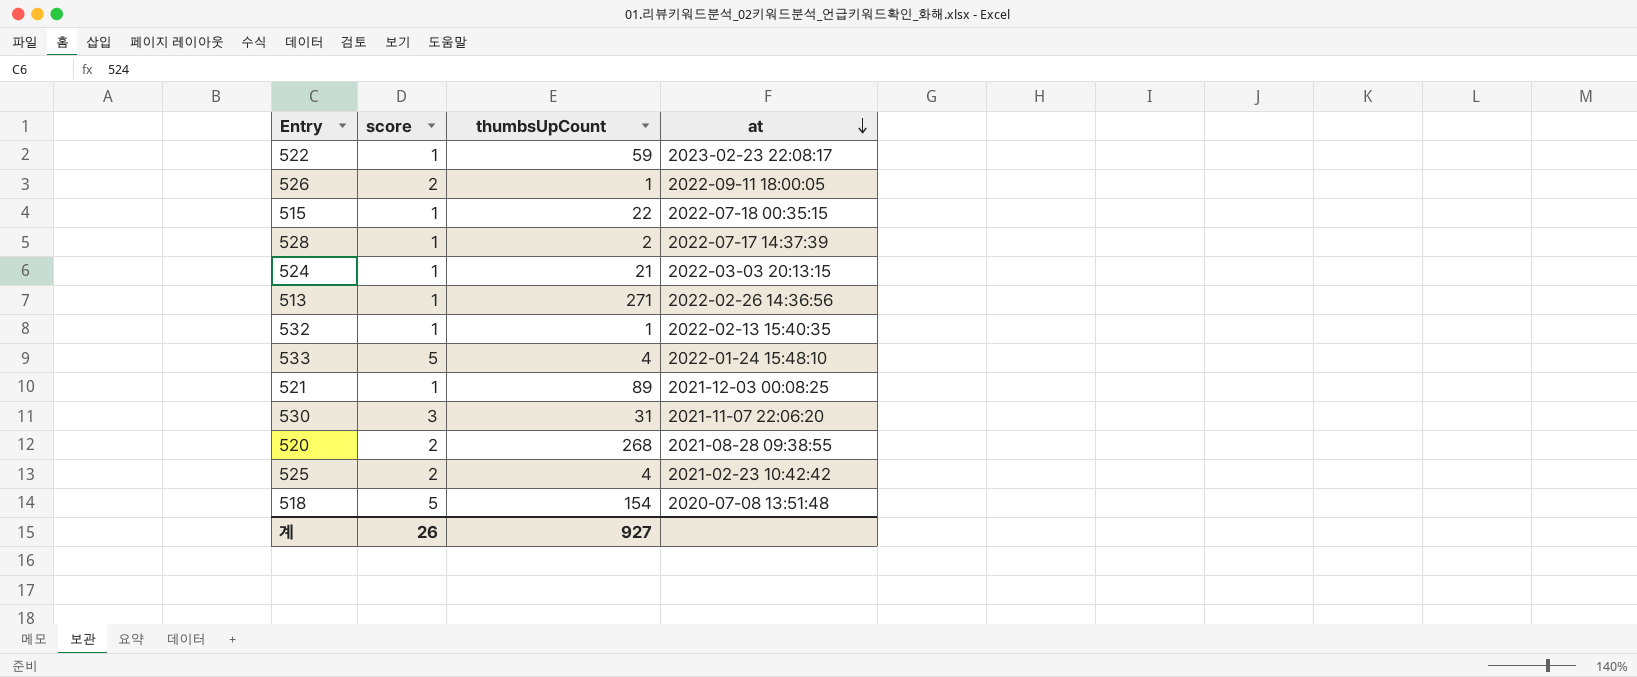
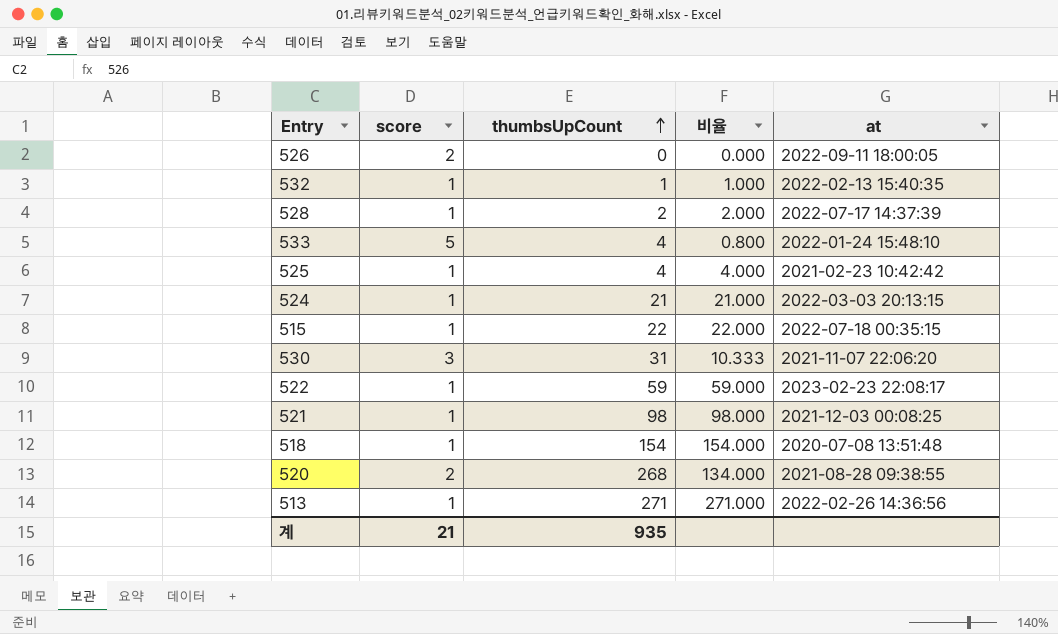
row order: at descending -> thumbsUpCount ascending
column 비율 | formula: none -> [thumbsUpCount] / [score]
526 | thumbsUpCount: 1 -> 0
525 | score: 2 -> 1
521 | thumbsUpCount: 89 -> 98
518 | score: 5 -> 1
계 | score: 26 -> 21
계 | thumbsUpCount: 927 -> 935

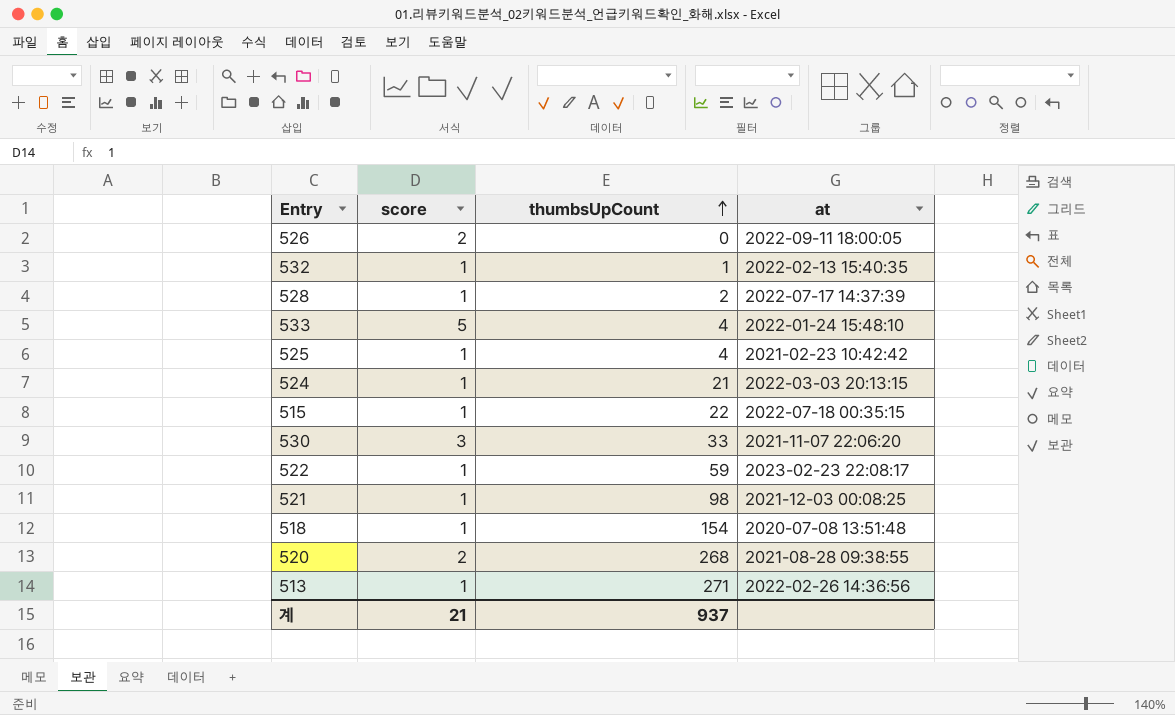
column 비율 | formula: [thumbsUpCount] / [score] -> none
530 | thumbsUpCount: 31 -> 33
계 | thumbsUpCount: 935 -> 937

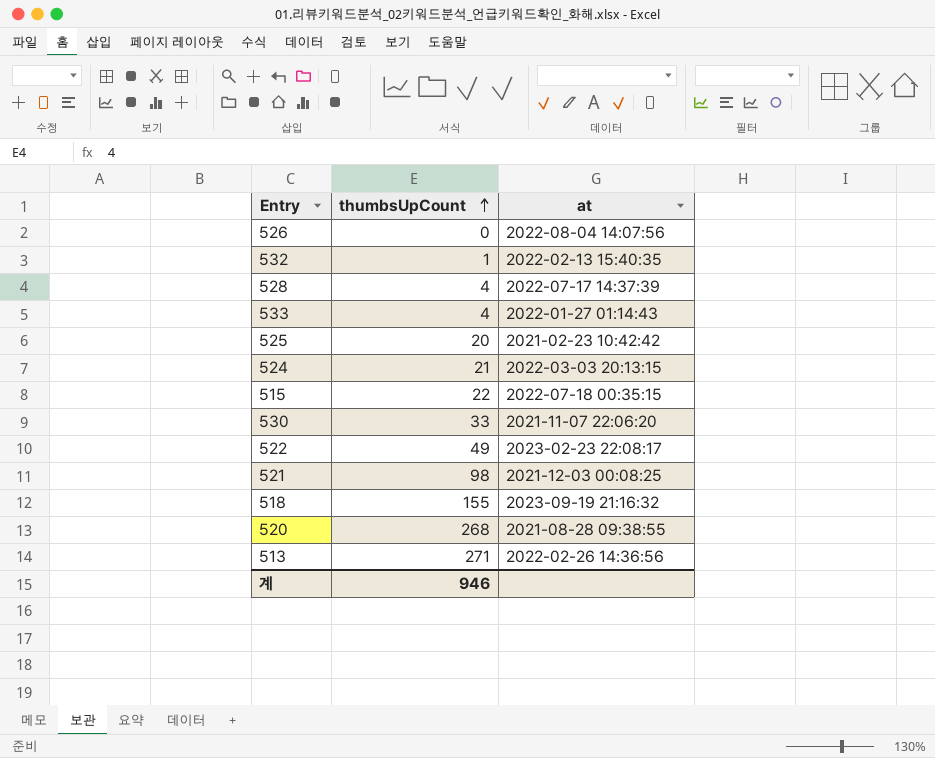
column score | position: 2 -> none
526 | at: 2022-09-11 18:00:05 -> 2022-08-04 14:07:56
528 | thumbsUpCount: 2 -> 4
533 | at: 2022-01-24 15:48:10 -> 2022-01-27 01:14:43
525 | thumbsUpCount: 4 -> 20
522 | thumbsUpCount: 59 -> 49
518 | thumbsUpCount: 154 -> 155
518 | at: 2020-07-08 13:51:48 -> 2023-09-19 21:16:32
계 | thumbsUpCount: 937 -> 946

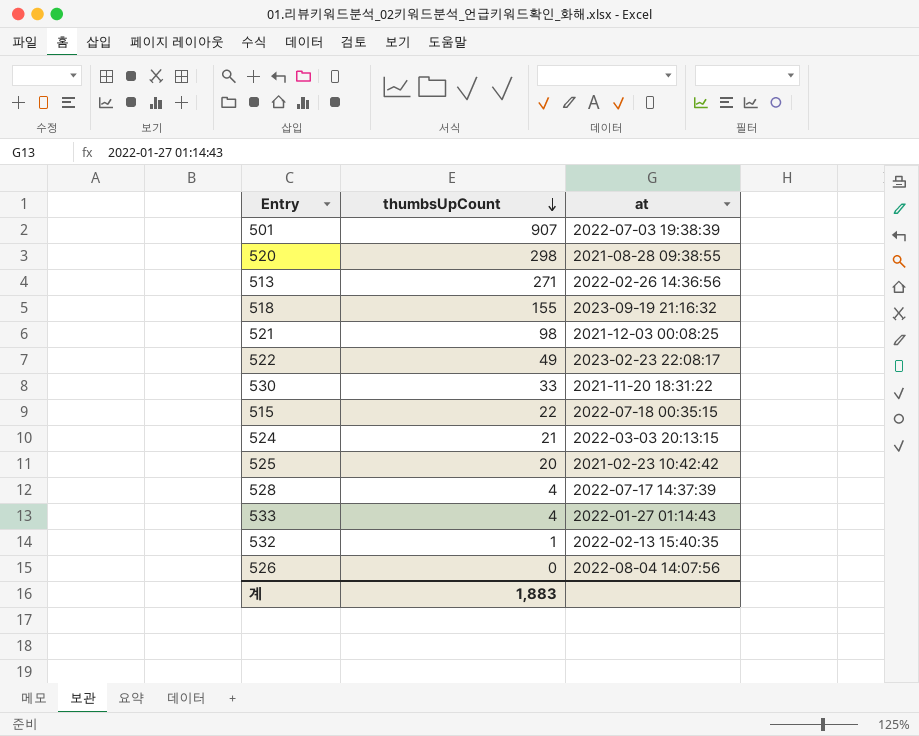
row order: thumbsUpCount ascending -> thumbsUpCount descending
row 501: none -> 907 | 2022-07-03 19:38:39
520 | thumbsUpCount: 268 -> 298
530 | at: 2021-11-07 22:06:20 -> 2021-11-20 18:31:22
계 | thumbsUpCount: 946 -> 1,883

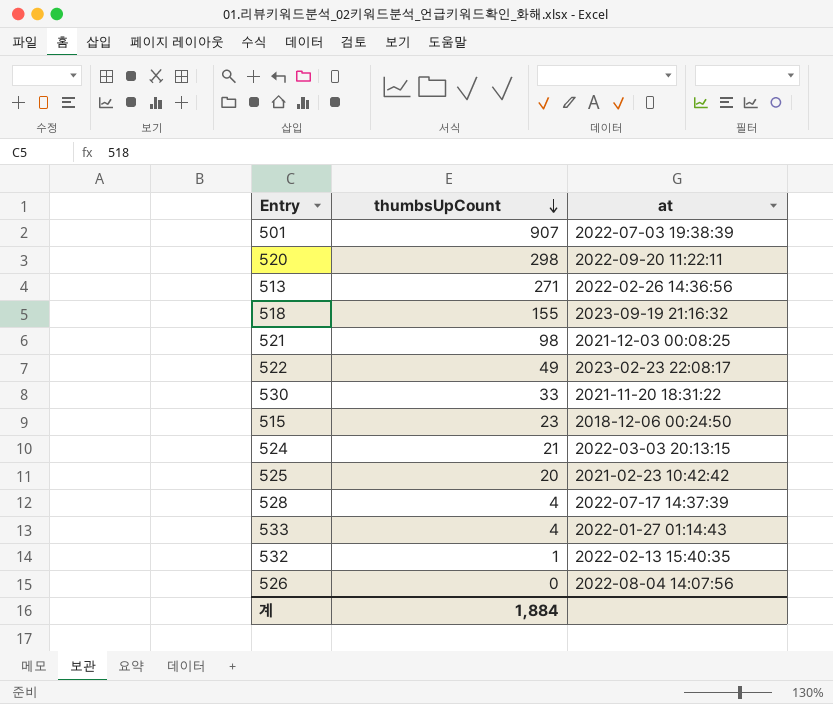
520 | at: 2021-08-28 09:38:55 -> 2022-09-20 11:22:11
515 | thumbsUpCount: 22 -> 23
515 | at: 2022-07-18 00:35:15 -> 2018-12-06 00:24:50
계 | thumbsUpCount: 1,883 -> 1,884

